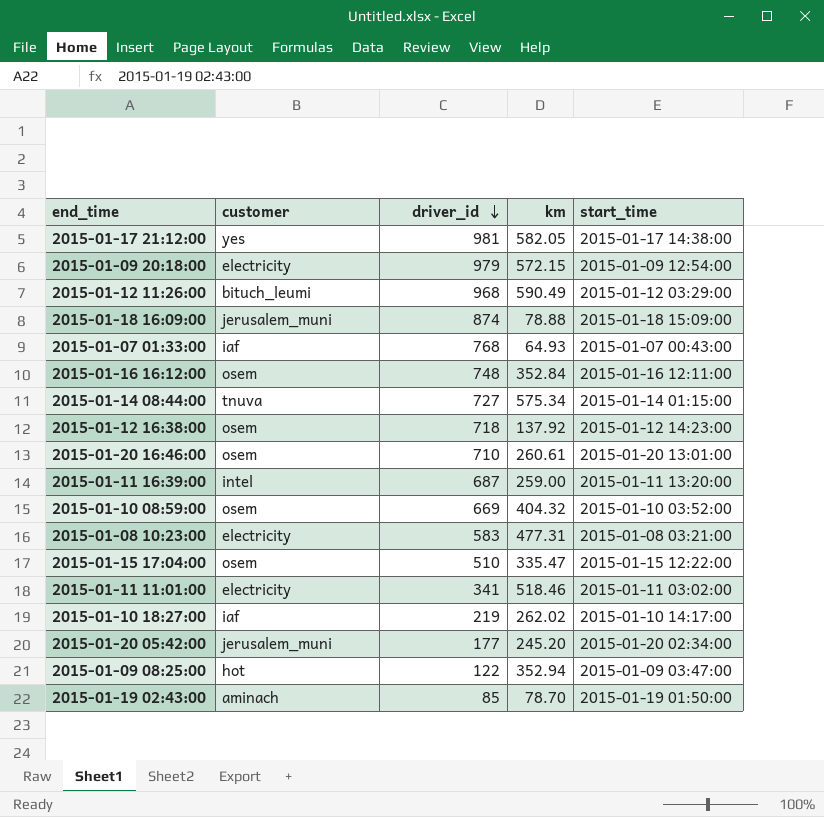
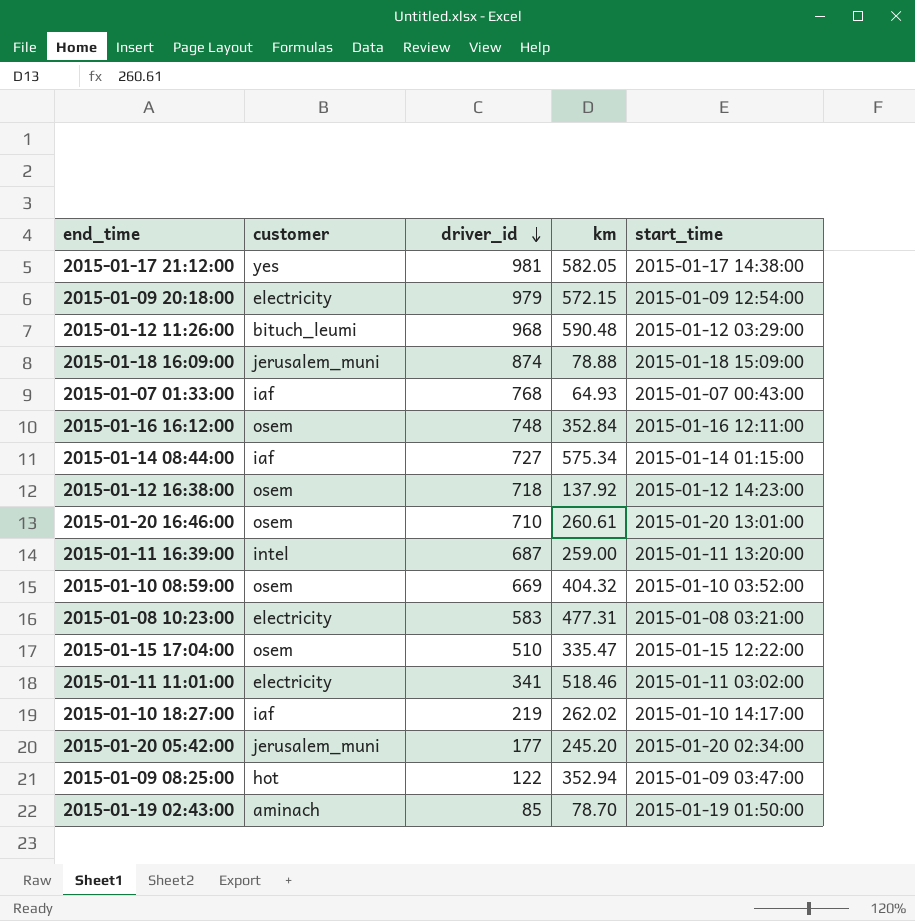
2015-01-12 11:26:00 | km: 590.49 -> 590.48
2015-01-14 08:44:00 | customer: tnuva -> iaf

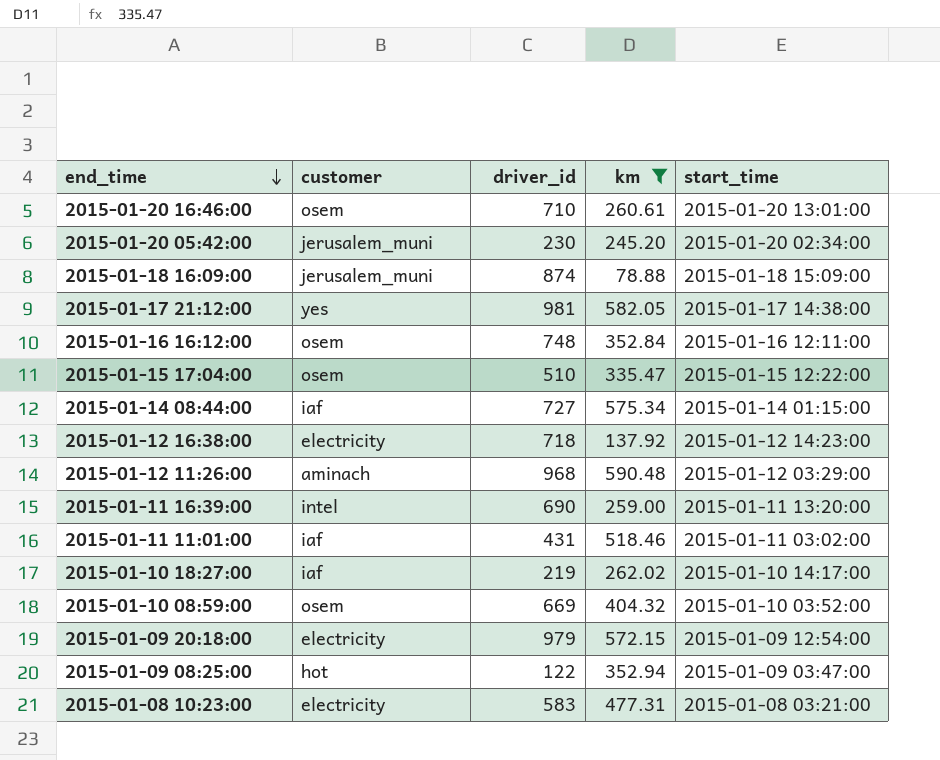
filter: none -> km >= 78.88
row order: driver_id descending -> end_time descending
2015-01-20 05:42:00 | driver_id: 177 -> 230
2015-01-12 16:38:00 | customer: osem -> electricity
2015-01-12 11:26:00 | customer: bituch_leumi -> aminach
2015-01-11 16:39:00 | driver_id: 687 -> 690
2015-01-11 11:01:00 | customer: electricity -> iaf
2015-01-11 11:01:00 | driver_id: 341 -> 431

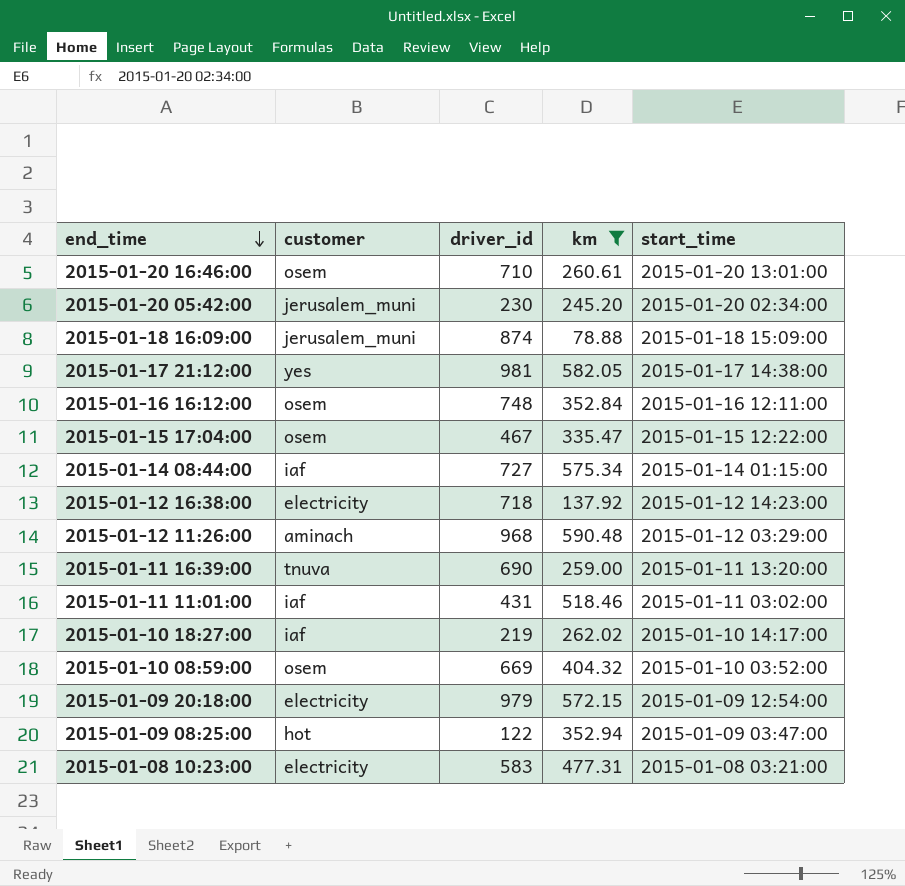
2015-01-15 17:04:00 | driver_id: 510 -> 467
2015-01-11 16:39:00 | customer: intel -> tnuva

